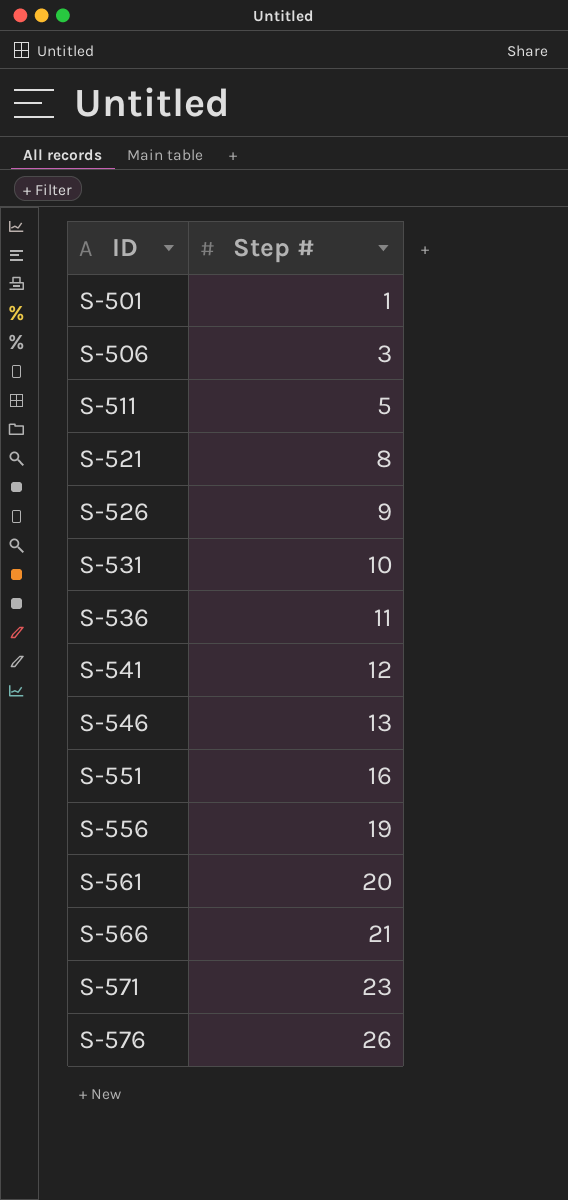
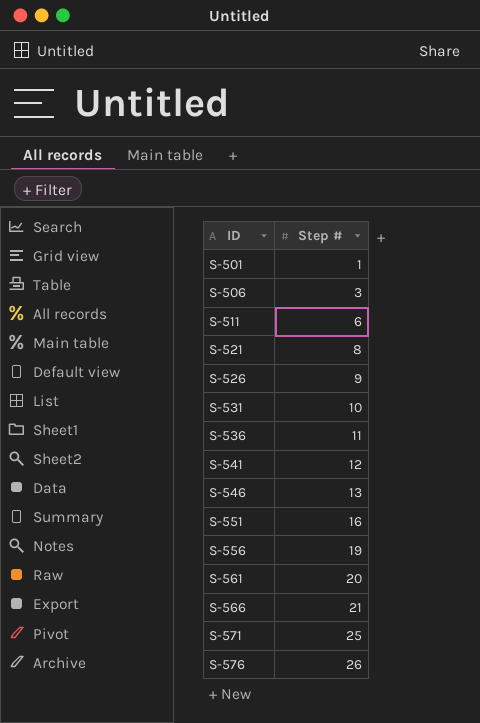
S-511 | Step #: 5 -> 6
S-571 | Step #: 23 -> 25

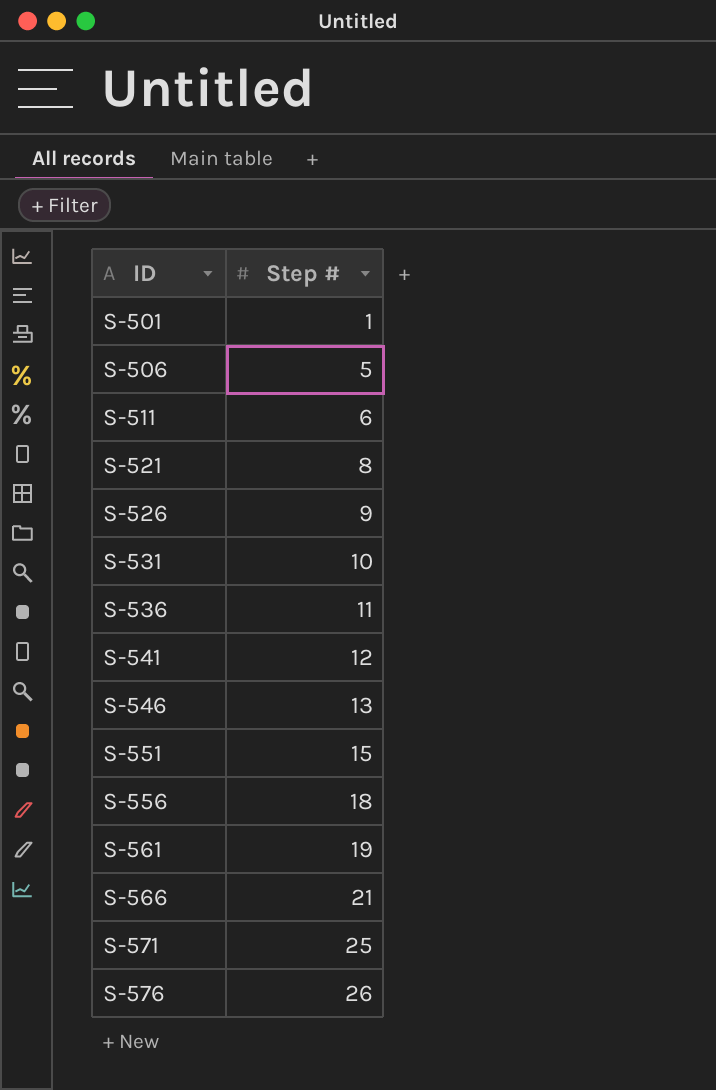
S-506 | Step #: 3 -> 5
S-551 | Step #: 16 -> 15
S-556 | Step #: 19 -> 18
S-561 | Step #: 20 -> 19

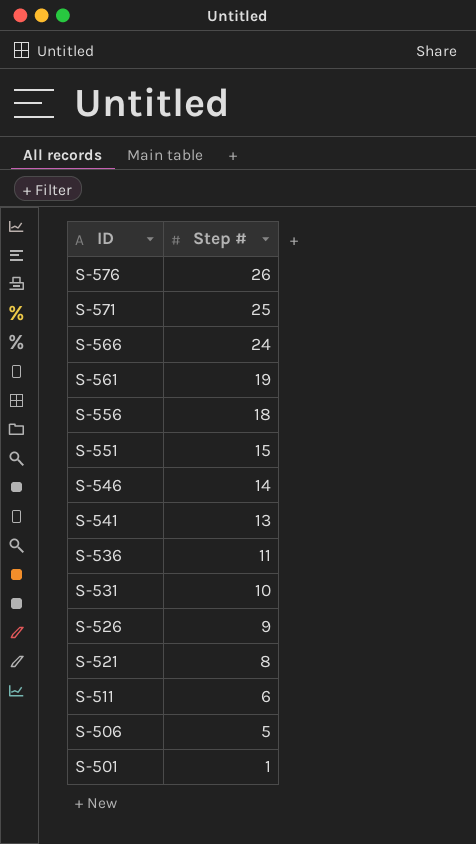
row order: ID ascending -> ID descending
S-566 | Step #: 21 -> 24
S-546 | Step #: 13 -> 14
S-541 | Step #: 12 -> 13

